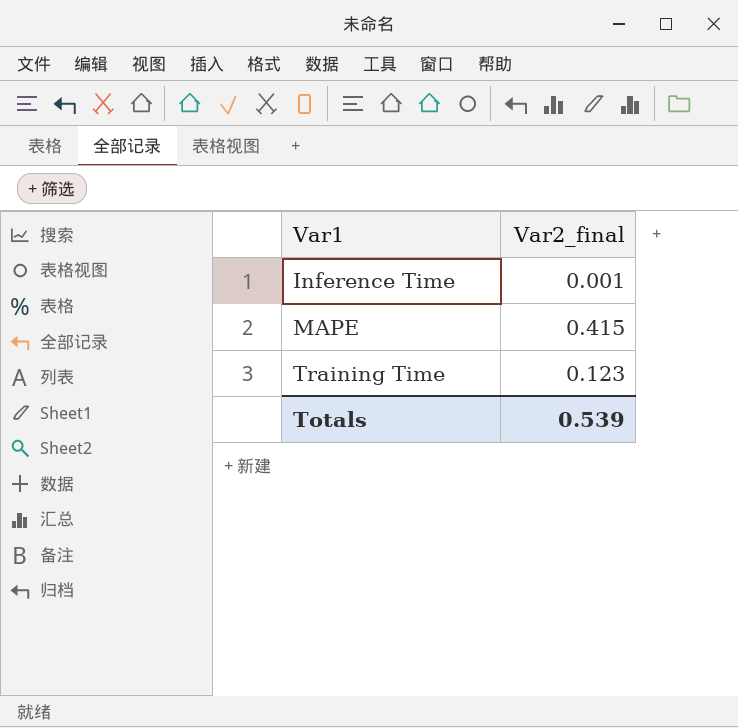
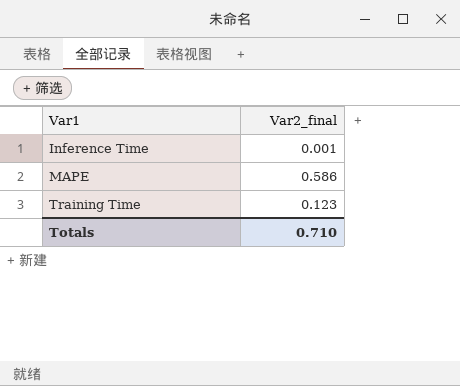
MAPE | Var2_final: 0.415 -> 0.586
Totals | Var2_final: 0.539 -> 0.710

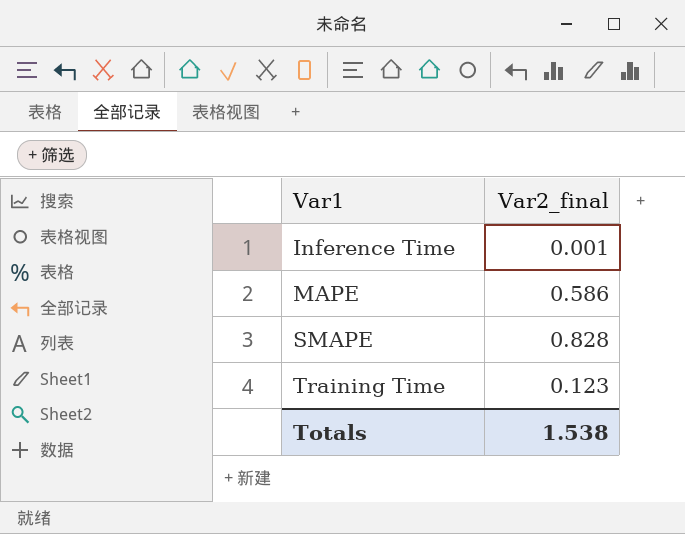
row SMAPE: none -> 0.828
Totals | Var2_final: 0.710 -> 1.538

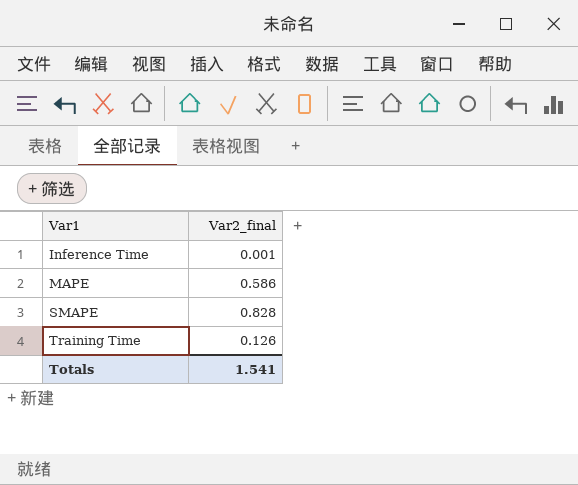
Training Time | Var2_final: 0.123 -> 0.126
Totals | Var2_final: 1.538 -> 1.541

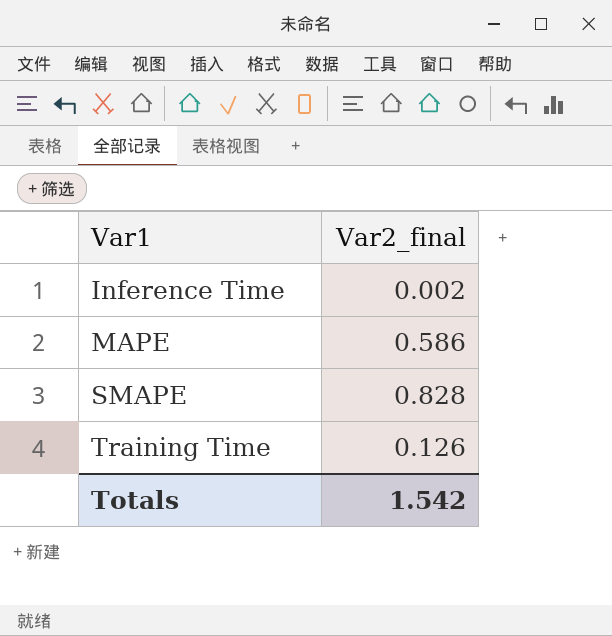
Inference Time | Var2_final: 0.001 -> 0.002
Totals | Var2_final: 1.541 -> 1.542

